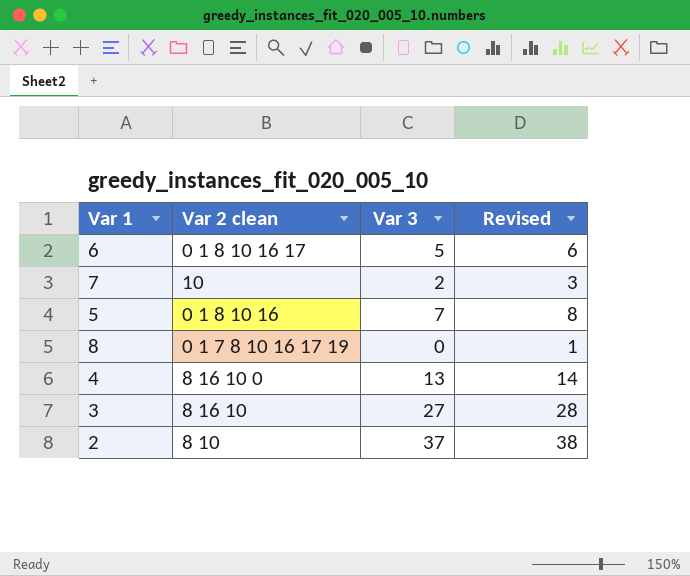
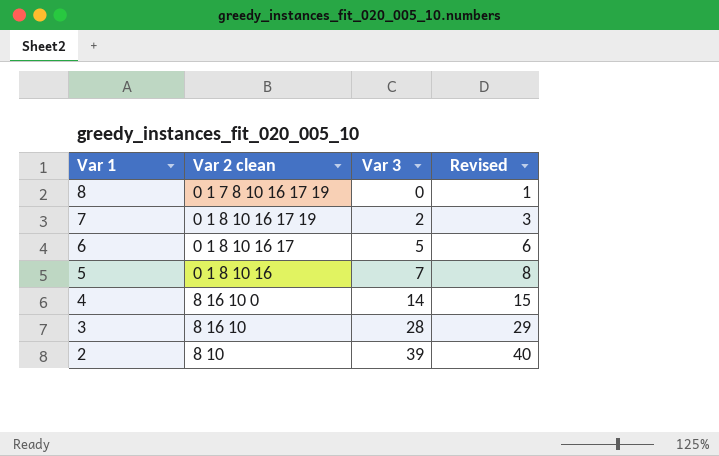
row order: none -> Var 1 descending
7 | Var 2 clean: 10 -> 0 1 8 10 16 17 19
4 | Var 3: 13 -> 14
4 | Revised: 14 -> 15
3 | Var 3: 27 -> 28
3 | Revised: 28 -> 29
2 | Var 3: 37 -> 39
2 | Revised: 38 -> 40

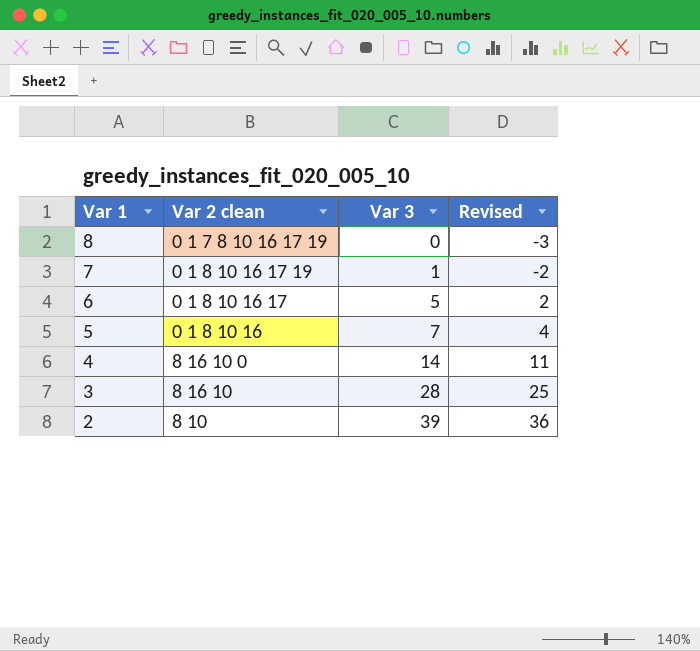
column Revised | formula: [Var 3] + 1 -> [Var 3] - 3
7 | Var 3: 2 -> 1

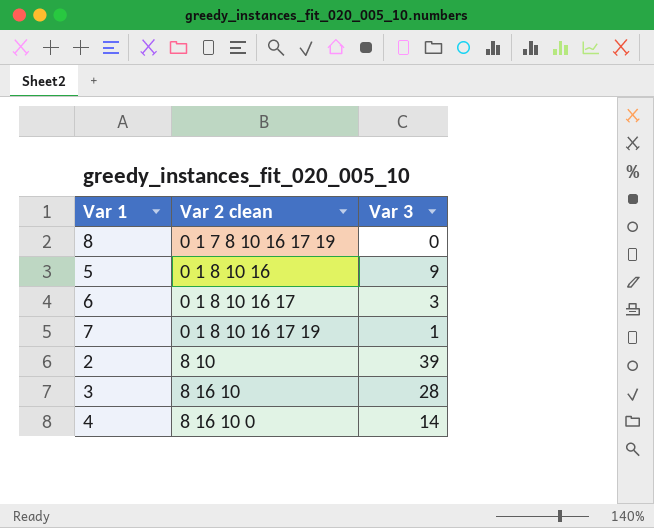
row order: Var 1 descending -> Var 2 clean ascending
column Revised | formula: [Var 3] - 3 -> none
5 | Var 3: 7 -> 9
6 | Var 3: 5 -> 3

